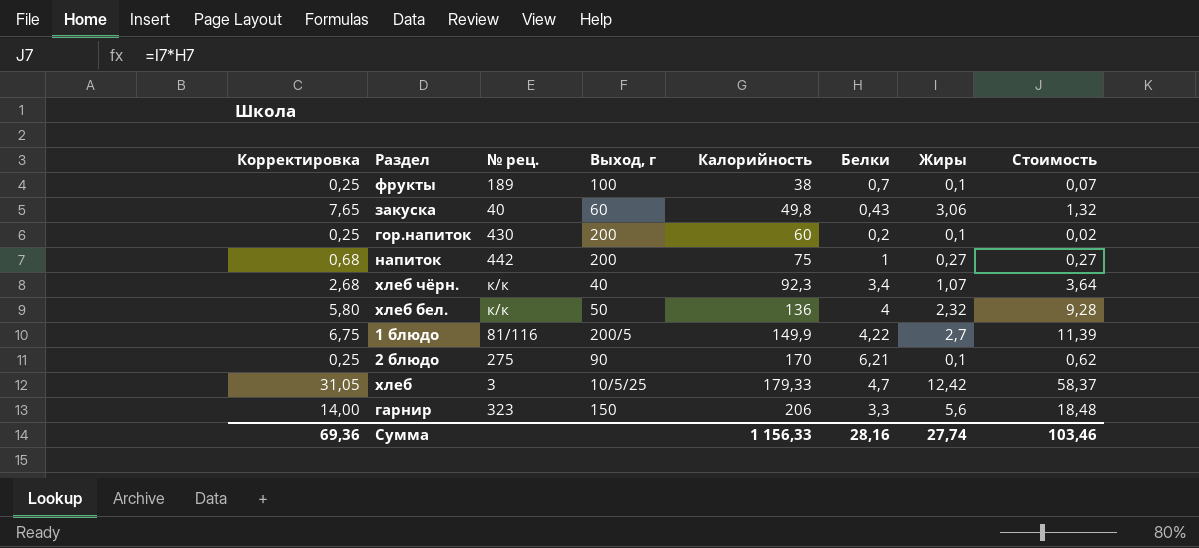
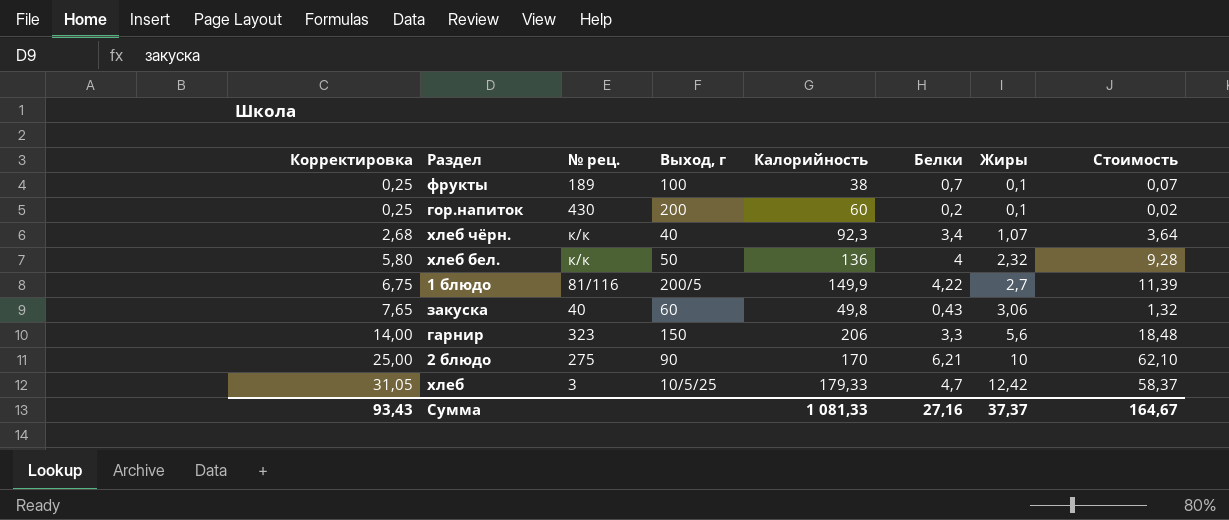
row order: Калорийность ascending -> Корректировка ascending
row напиток: 0,68 | 442 | 200 | 75 | 1 | 0,27 | 0,27 -> none
2 блюдо | Корректировка: 0,25 -> 25,00
2 блюдо | Жиры: 0,1 -> 10
2 блюдо | Стоимость: 0,62 -> 62,10
Сумма | Корректировка: 69,36 -> 93,43
Сумма | Калорийность: 1 156,33 -> 1 081,33
Сумма | Белки: 28,16 -> 27,16
Сумма | Жиры: 27,74 -> 37,37
Сумма | Стоимость: 103,46 -> 164,67

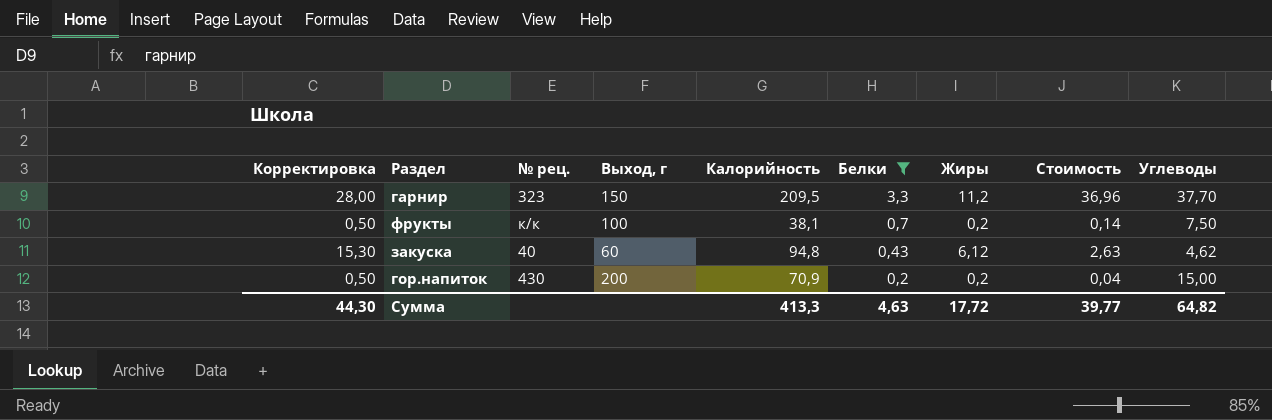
filter: none -> Белки <= 3,3
row order: Корректировка ascending -> Белки descending
column Углеводы | position: none -> 9
гарнир | Корректировка: 14,00 -> 28,00
гарнир | Калорийность: 206 -> 209,5
гарнир | Жиры: 5,6 -> 11,2
гарнир | Стоимость: 18,48 -> 36,96
фрукты | Корректировка: 0,25 -> 0,50
фрукты | № рец.: 189 -> к/к
фрукты | Калорийность: 38 -> 38,1
фрукты | Жиры: 0,1 -> 0,2
фрукты | Стоимость: 0,07 -> 0,14
закуска | Корректировка: 7,65 -> 15,30
закуска | Калорийность: 49,8 -> 94,8
закуска | Жиры: 3,06 -> 6,12
закуска | Стоимость: 1,32 -> 2,63
гор.напиток | Корректировка: 0,25 -> 0,50
гор.напиток | Калорийность: 60 -> 70,9
гор.напиток | Жиры: 0,1 -> 0,2
гор.напиток | Стоимость: 0,02 -> 0,04
Сумма | Корректировка: 93,43 -> 44,30
Сумма | Калорийность: 1 081,33 -> 413,3
Сумма | Белки: 27,16 -> 4,63
Сумма | Жиры: 37,37 -> 17,72
Сумма | Стоимость: 164,67 -> 39,77

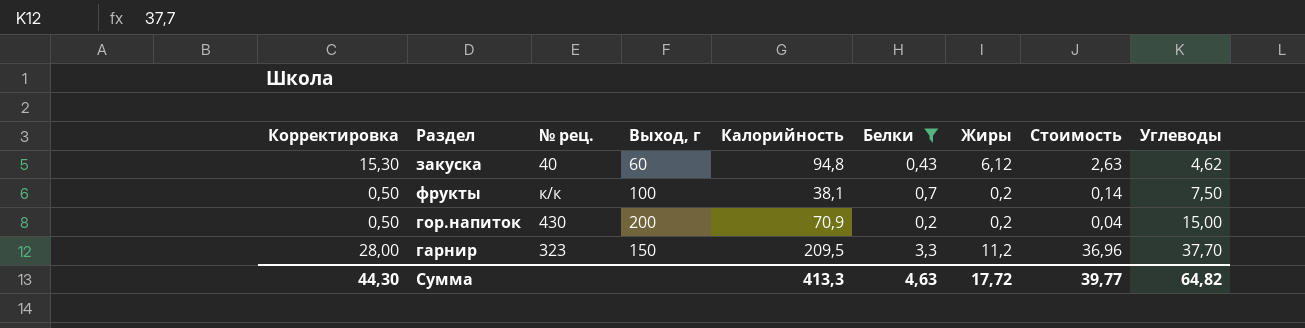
row order: Белки descending -> Углеводы ascending

